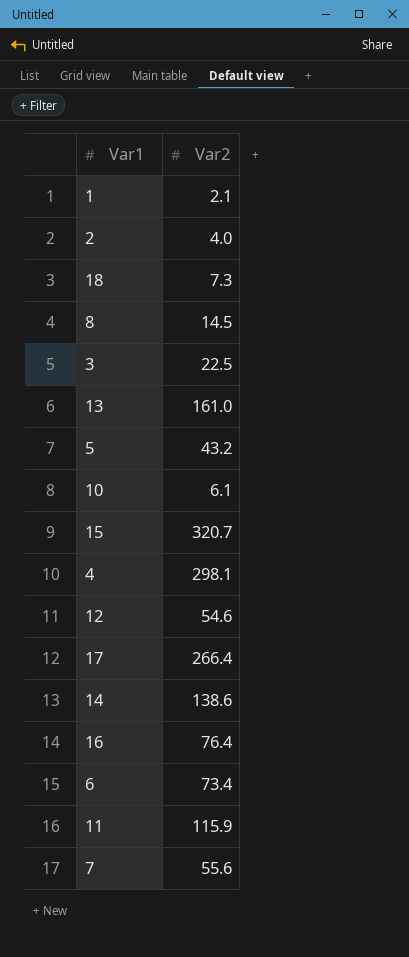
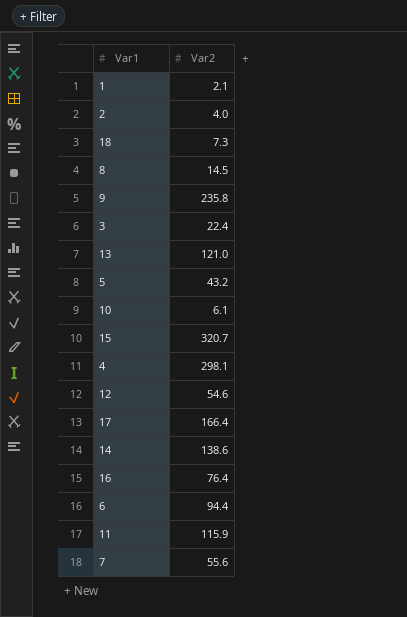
row 9: none -> 235.8
3 | Var2: 22.5 -> 22.4
13 | Var2: 161.0 -> 121.0
17 | Var2: 266.4 -> 166.4
6 | Var2: 73.4 -> 94.4

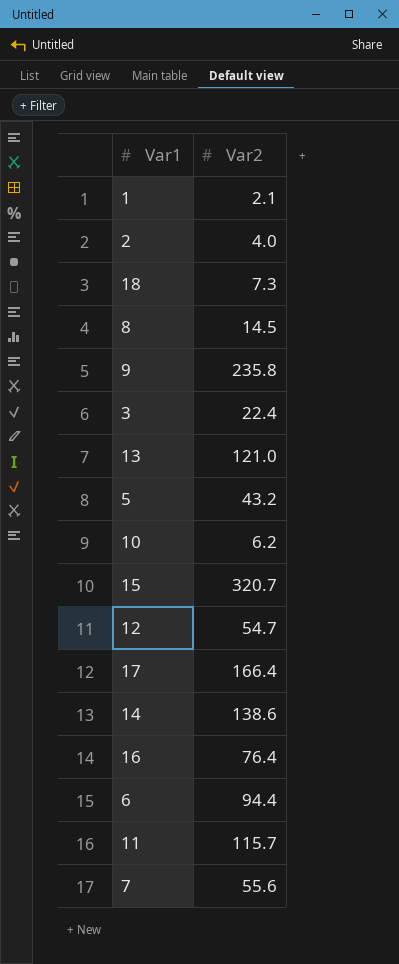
row 4: 298.1 -> none
10 | Var2: 6.1 -> 6.2
12 | Var2: 54.6 -> 54.7
11 | Var2: 115.9 -> 115.7

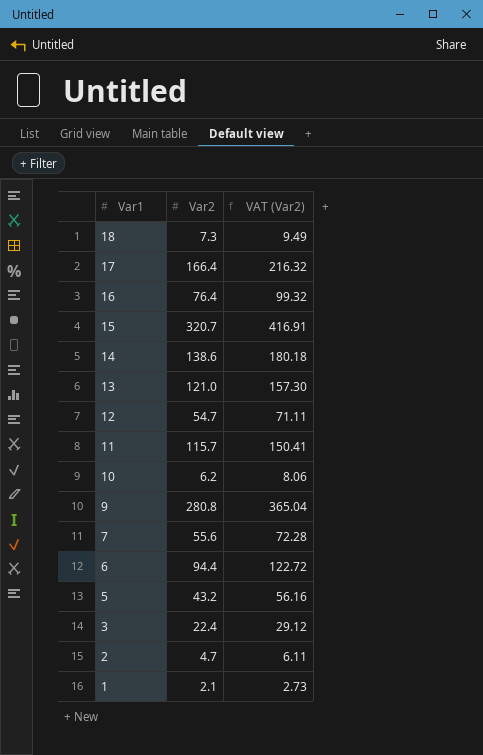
row order: none -> Var1 descending
column VAT (Var2) | formula: none -> [Var2] * 1.3
row 8: 14.5 -> none
9 | Var2: 235.8 -> 280.8
2 | Var2: 4.0 -> 4.7

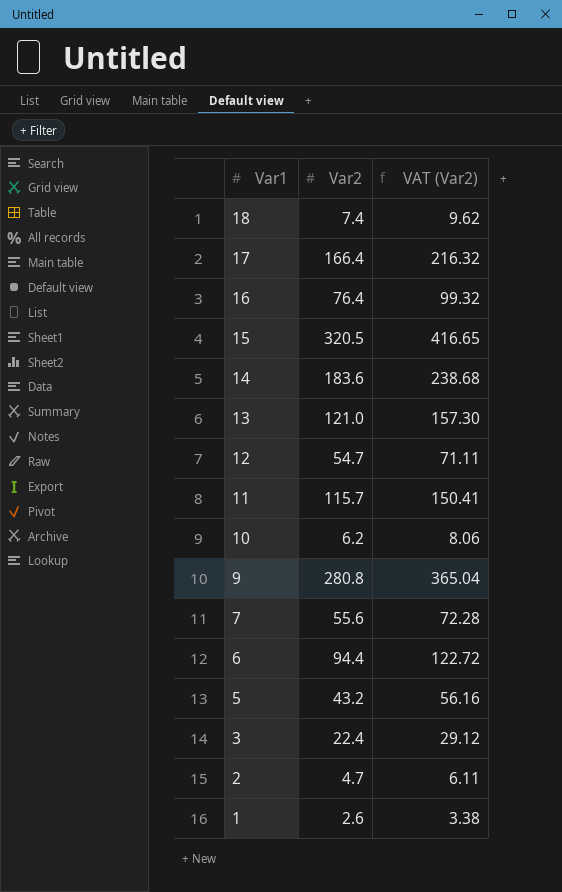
18 | Var2: 7.3 -> 7.4
18 | VAT (Var2): 9.49 -> 9.62
15 | Var2: 320.7 -> 320.5
15 | VAT (Var2): 416.91 -> 416.65
14 | Var2: 138.6 -> 183.6
14 | VAT (Var2): 180.18 -> 238.68
1 | Var2: 2.1 -> 2.6
1 | VAT (Var2): 2.73 -> 3.38

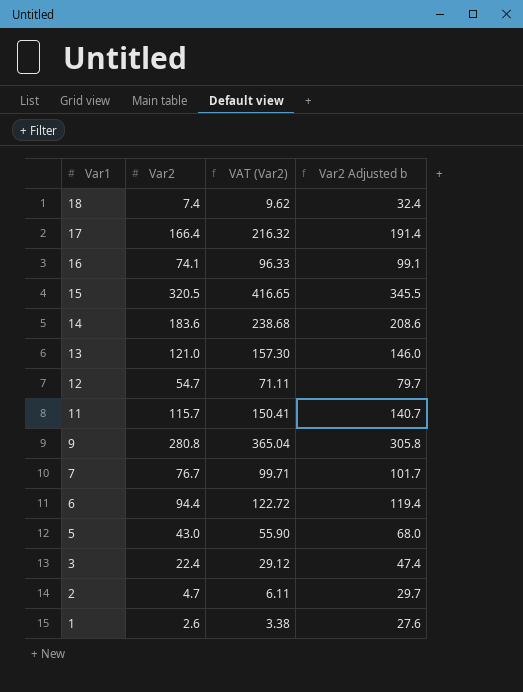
column Var2 Adjusted b | formula: none -> [Var2] + 25
row 10: 6.2 | 8.06 -> none
16 | Var2: 76.4 -> 74.1
16 | VAT (Var2): 99.32 -> 96.33
7 | Var2: 55.6 -> 76.7
7 | VAT (Var2): 72.28 -> 99.71
5 | Var2: 43.2 -> 43.0
5 | VAT (Var2): 56.16 -> 55.90

